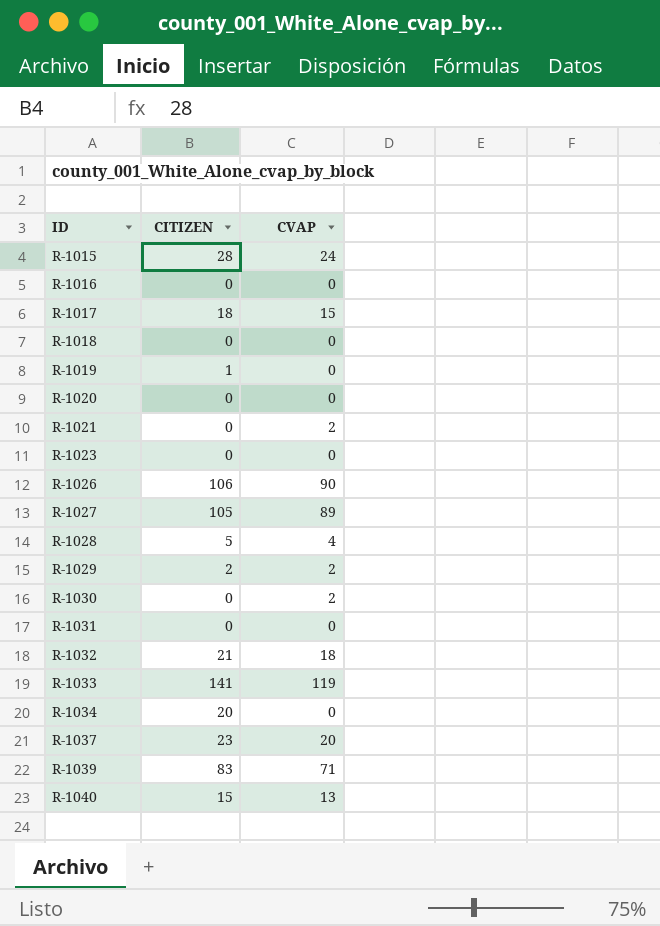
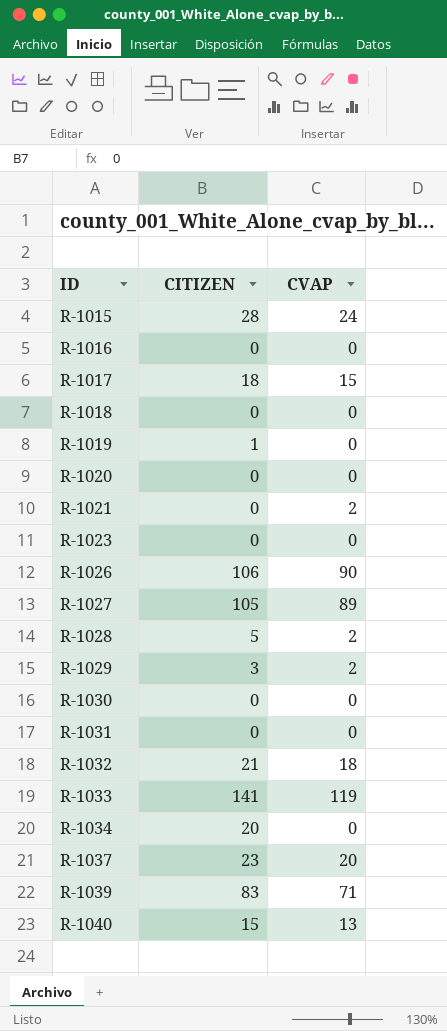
R-1028 | CVAP: 4 -> 2
R-1029 | CITIZEN: 2 -> 3
R-1030 | CVAP: 2 -> 0

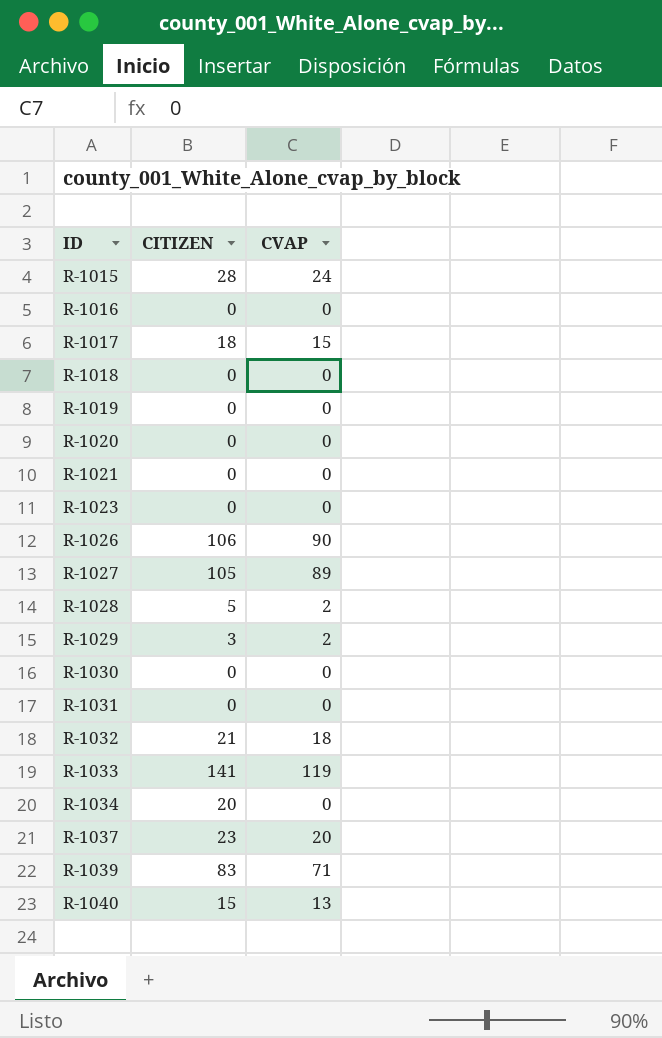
R-1019 | CITIZEN: 1 -> 0
R-1021 | CVAP: 2 -> 0

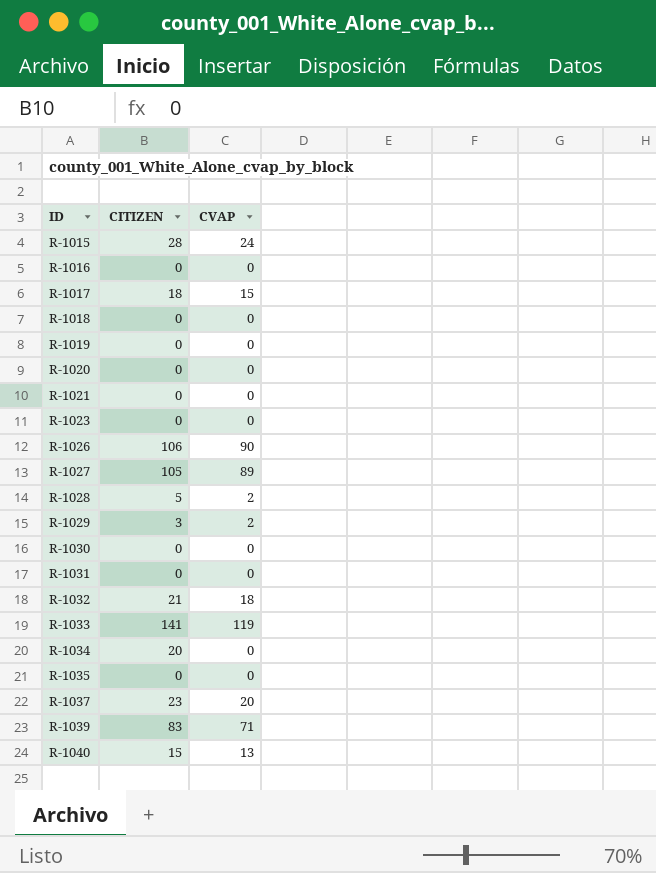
row R-1035: none -> 0 | 0

